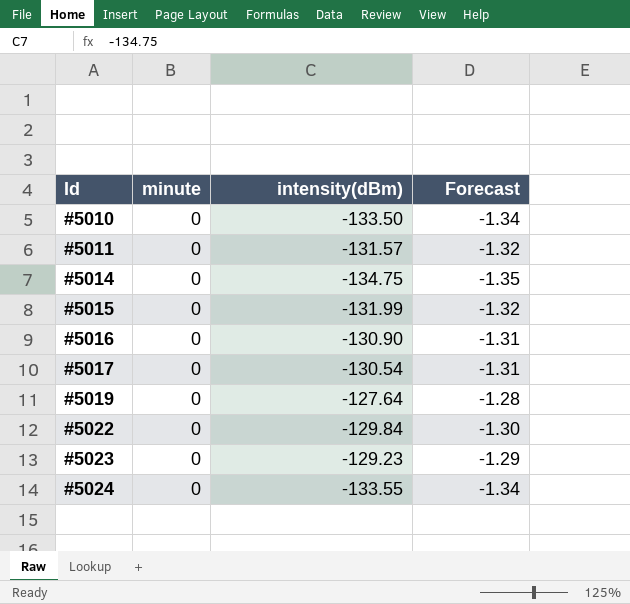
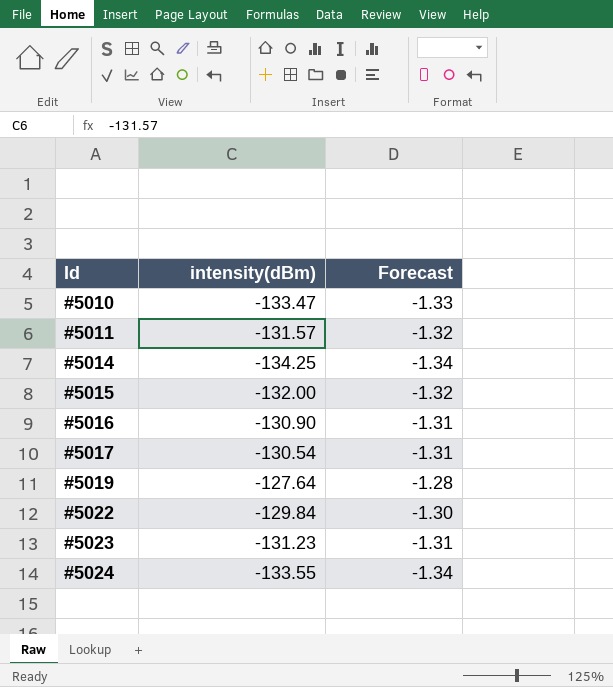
column minute | position: 2 -> none
#5010 | intensity(dBm): -133.50 -> -133.47
#5010 | Forecast: -1.34 -> -1.33
#5014 | intensity(dBm): -134.75 -> -134.25
#5014 | Forecast: -1.35 -> -1.34
#5015 | intensity(dBm): -131.99 -> -132.00
#5023 | intensity(dBm): -129.23 -> -131.23
#5023 | Forecast: -1.29 -> -1.31

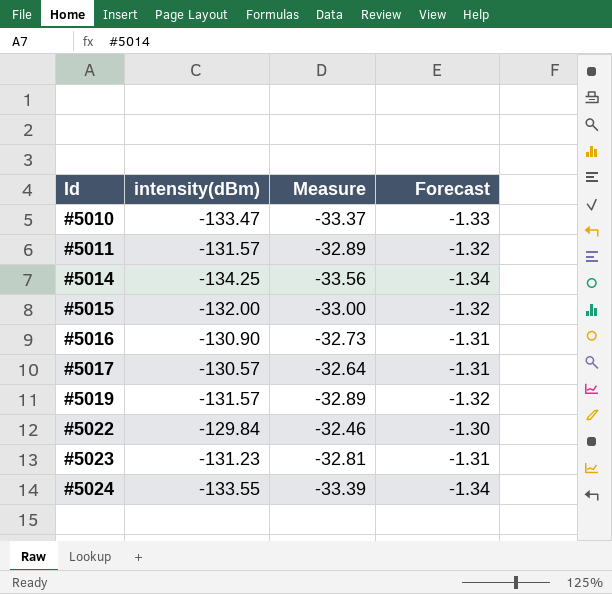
column Measure | formula: none -> [intensity(dBm)] * 0.25
#5017 | intensity(dBm): -130.54 -> -130.57
#5019 | intensity(dBm): -127.64 -> -131.57
#5019 | Forecast: -1.28 -> -1.32

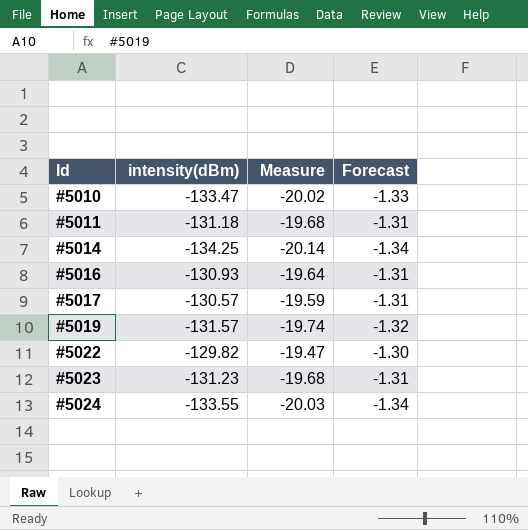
column Measure | formula: [intensity(dBm)] * 0.25 -> [intensity(dBm)] * 0.15
row #5015: -132.00 | -33.00 | -1.32 -> none
#5011 | intensity(dBm): -131.57 -> -131.18
#5011 | Forecast: -1.32 -> -1.31
#5016 | intensity(dBm): -130.90 -> -130.93
#5022 | intensity(dBm): -129.84 -> -129.82

